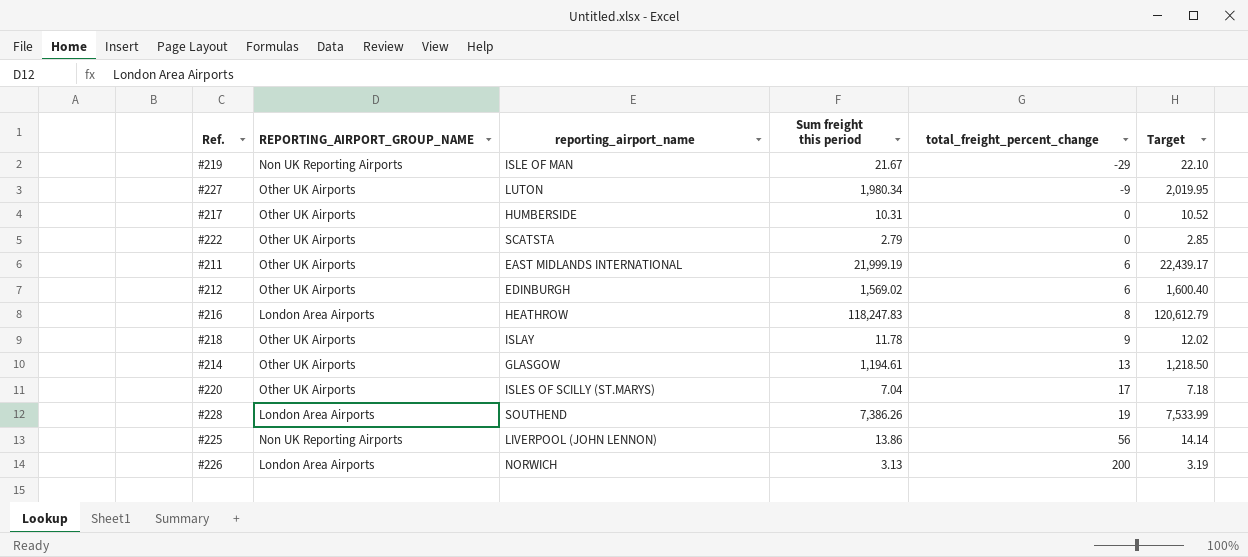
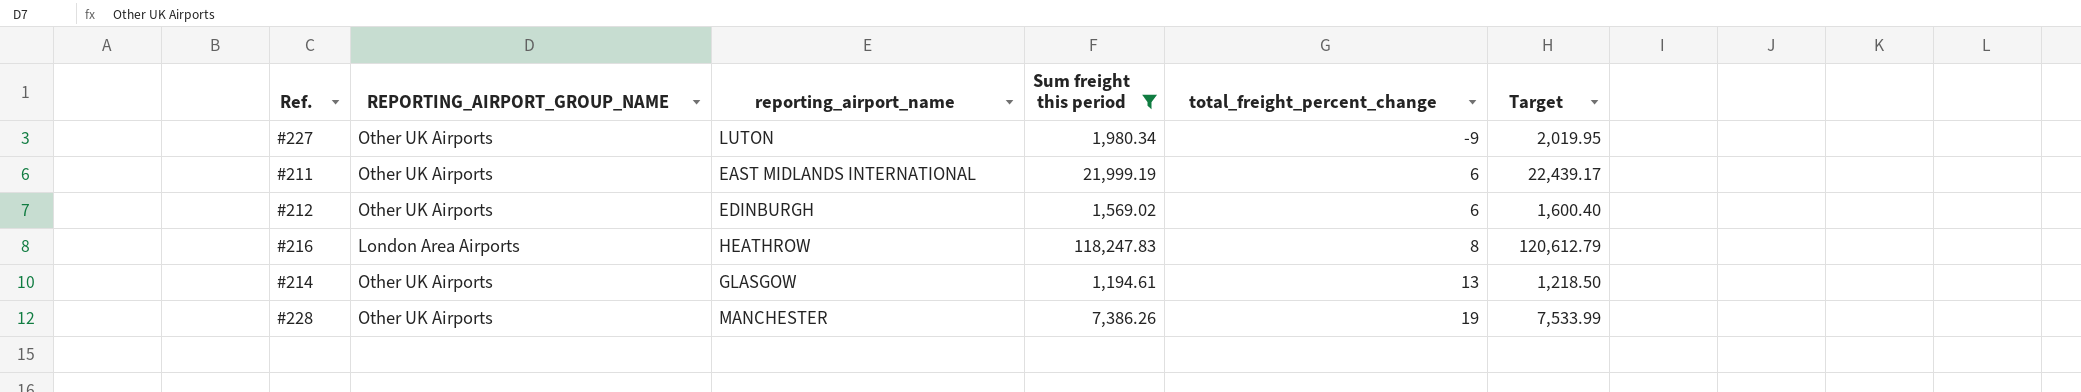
filter: none -> Sum freight this period >= 1,194.61
#228 | REPORTING_AIRPORT_GROUP_NAME: London Area Airports -> Other UK Airports
#228 | reporting_airport_name: SOUTHEND -> MANCHESTER

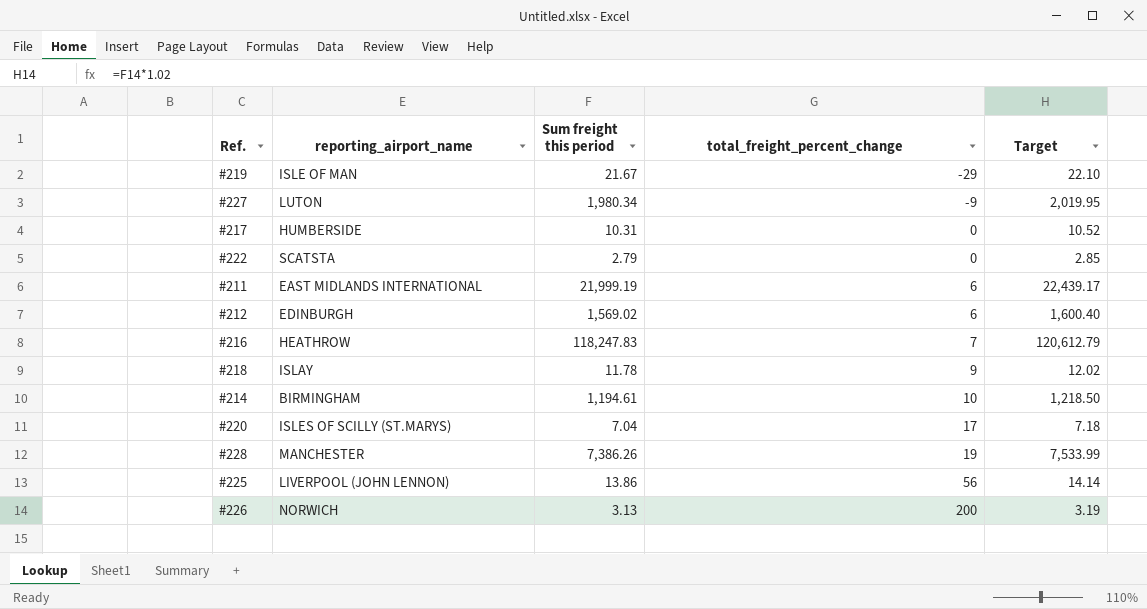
filter: Sum freight this period >= 1,194.61 -> none
column REPORTING_AIRPORT_GROUP_NAME | position: 2 -> none
#216 | total_freight_percent_change: 8 -> 7
#214 | reporting_airport_name: GLASGOW -> BIRMINGHAM
#214 | total_freight_percent_change: 13 -> 10

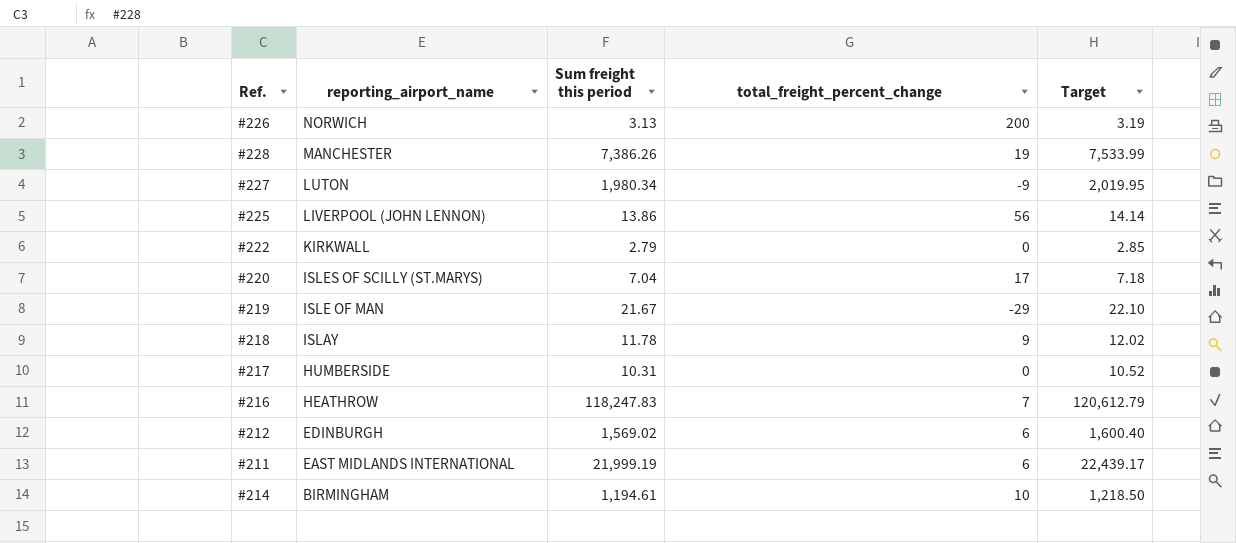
row order: total_freight_percent_change ascending -> reporting_airport_name descending
#222 | reporting_airport_name: SCATSTA -> KIRKWALL

